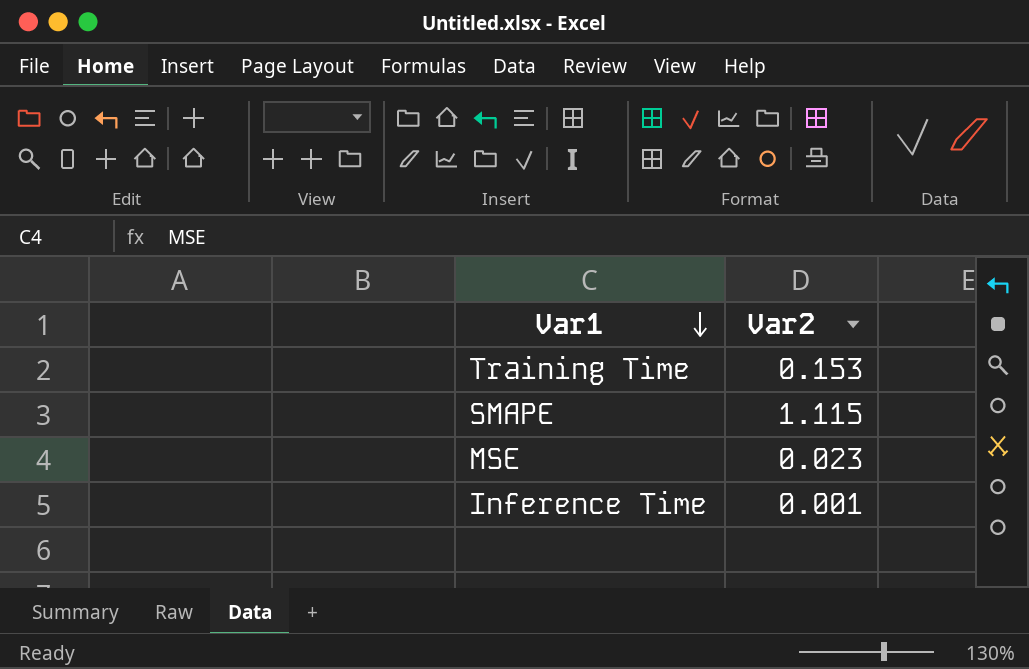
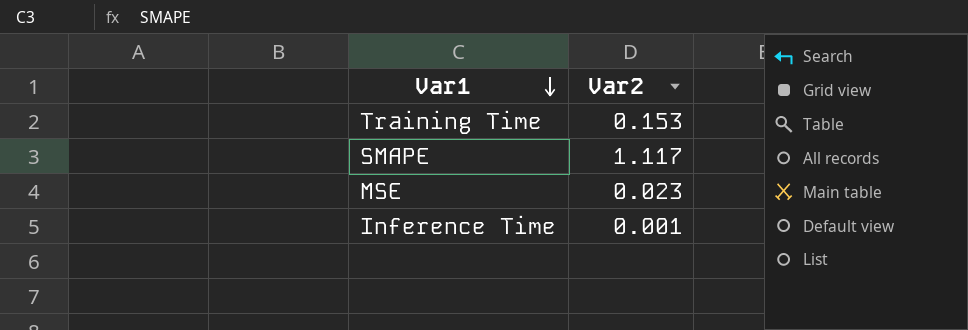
SMAPE | Var2: 1.115 -> 1.117

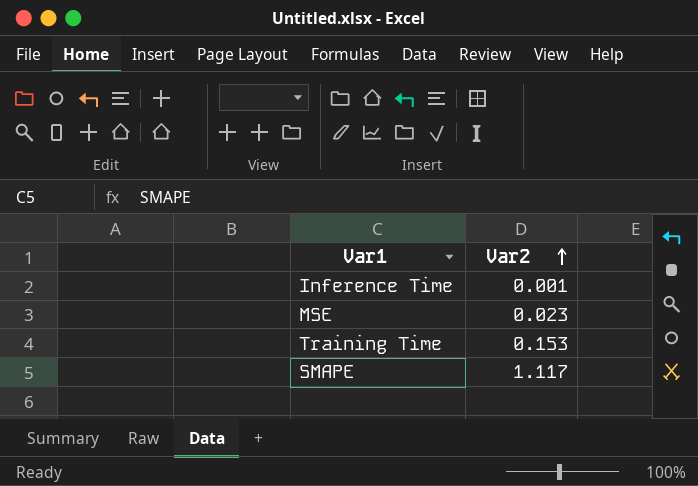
row order: Var1 descending -> Var2 ascending

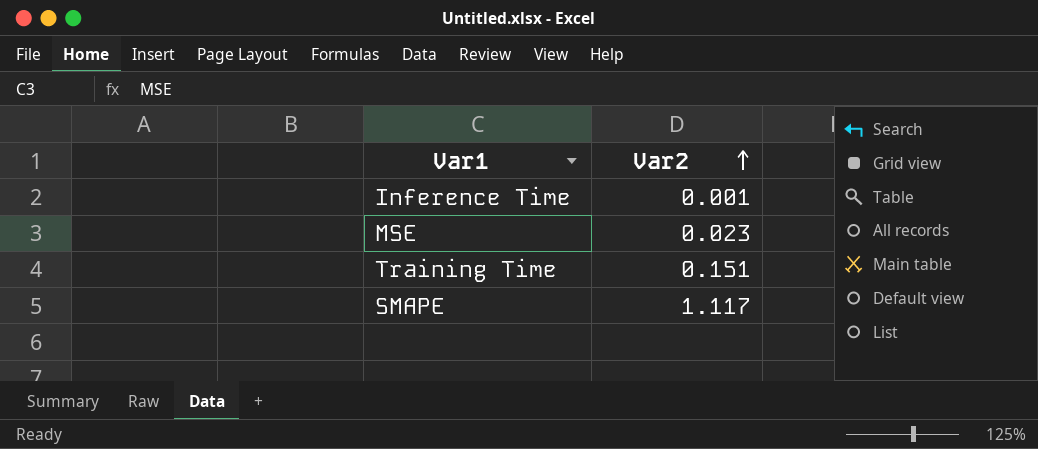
Training Time | Var2: 0.153 -> 0.151

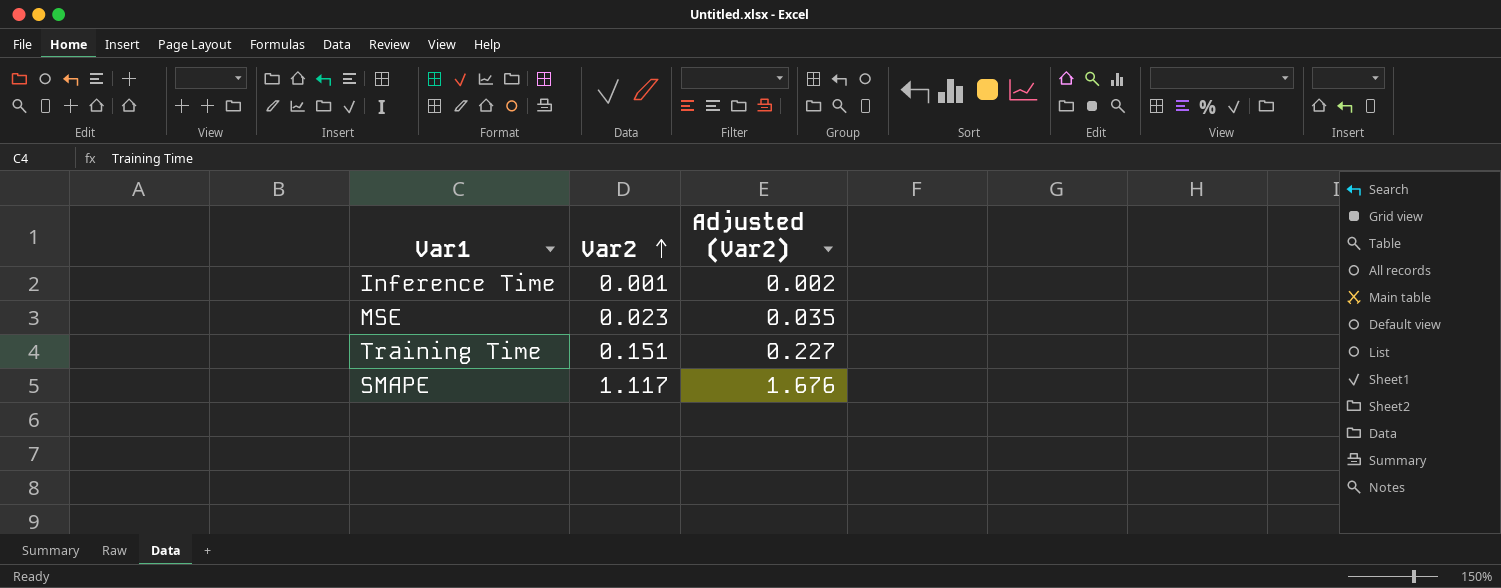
column Adjusted (Var2) | formula: none -> [Var2] * 1.5

